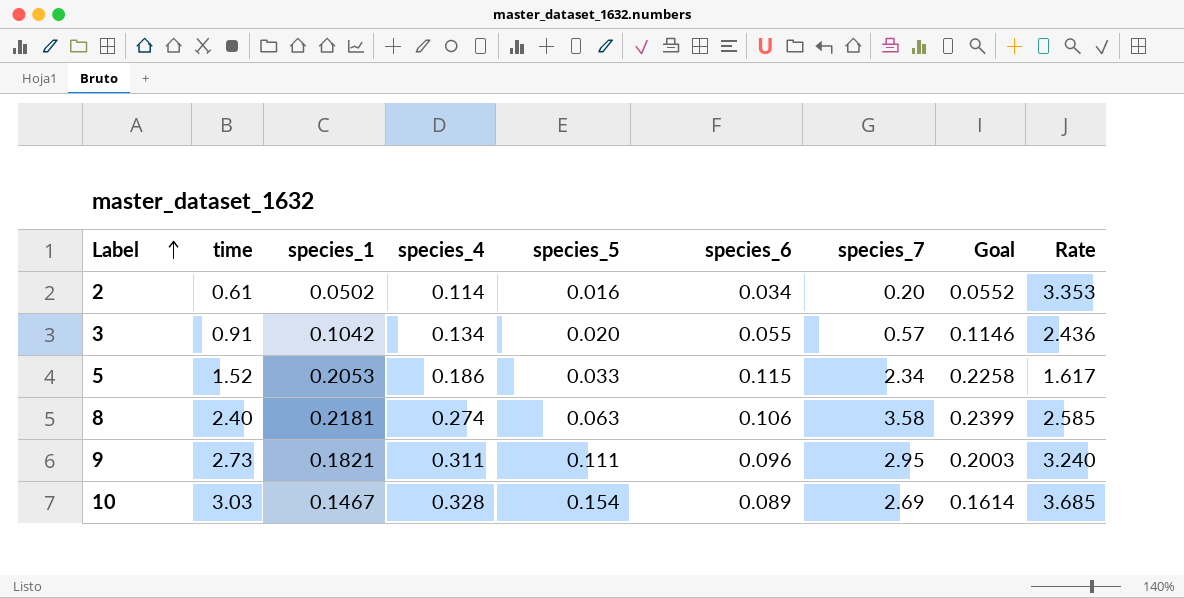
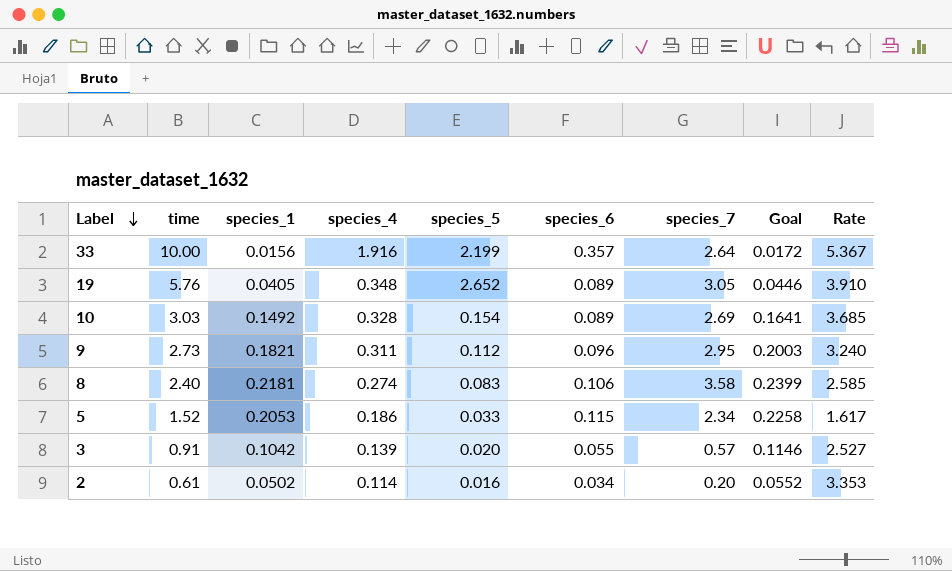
row order: Label ascending -> Label descending
row 33: none -> 10.00 | 0.0156 | 1.916 | 2.199 | 0.357 | 2.64 | 0.0172 | 5.367
row 19: none -> 5.76 | 0.0405 | 0.348 | 2.652 | 0.089 | 3.05 | 0.0446 | 3.910
10 | species_1: 0.1467 -> 0.1492
10 | Goal: 0.1614 -> 0.1641
9 | species_5: 0.111 -> 0.112
8 | species_5: 0.063 -> 0.083
3 | species_4: 0.134 -> 0.139
3 | Rate: 2.436 -> 2.527

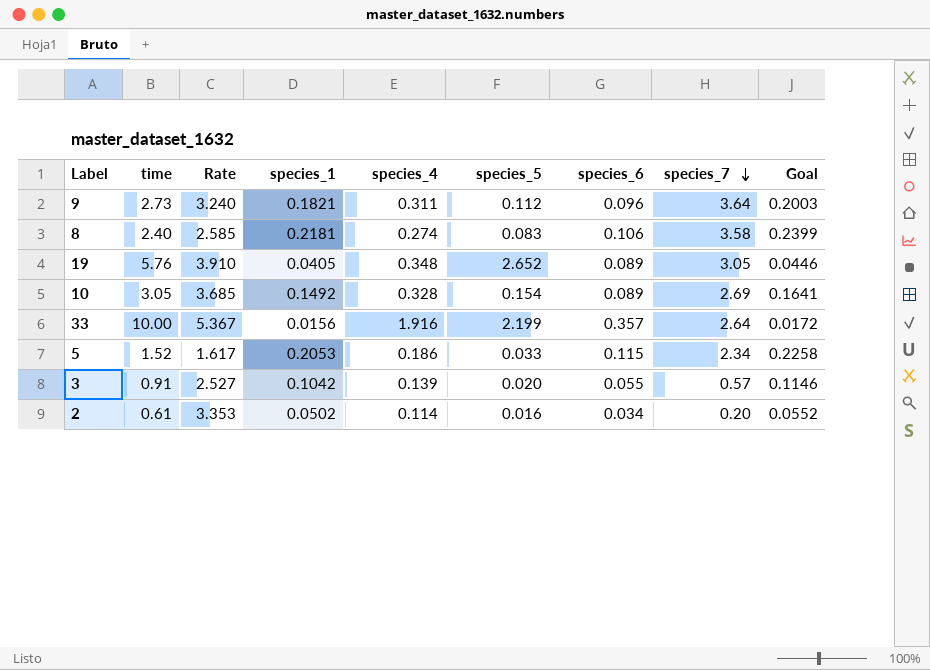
row order: Label descending -> species_7 descending
column Rate | position: 9 -> 3
9 | species_7: 2.95 -> 3.64
10 | time: 3.03 -> 3.05

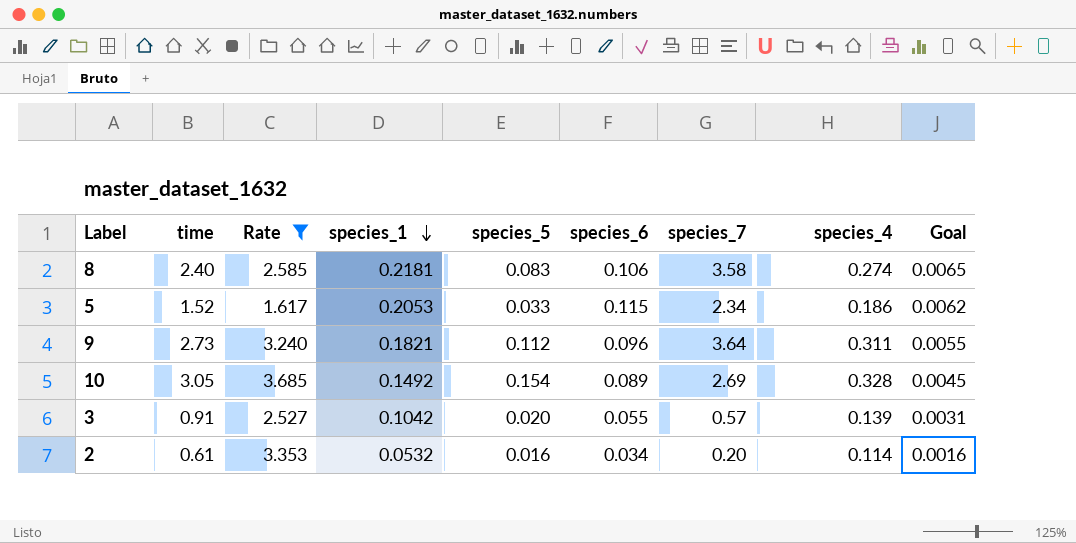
filter: none -> Rate <= 3.685
row order: species_7 descending -> species_1 descending
column species_4 | position: 5 -> 8
column Goal | formula: [species_1] * 1.1 -> [species_1] * 0.03
2 | species_1: 0.0502 -> 0.0532

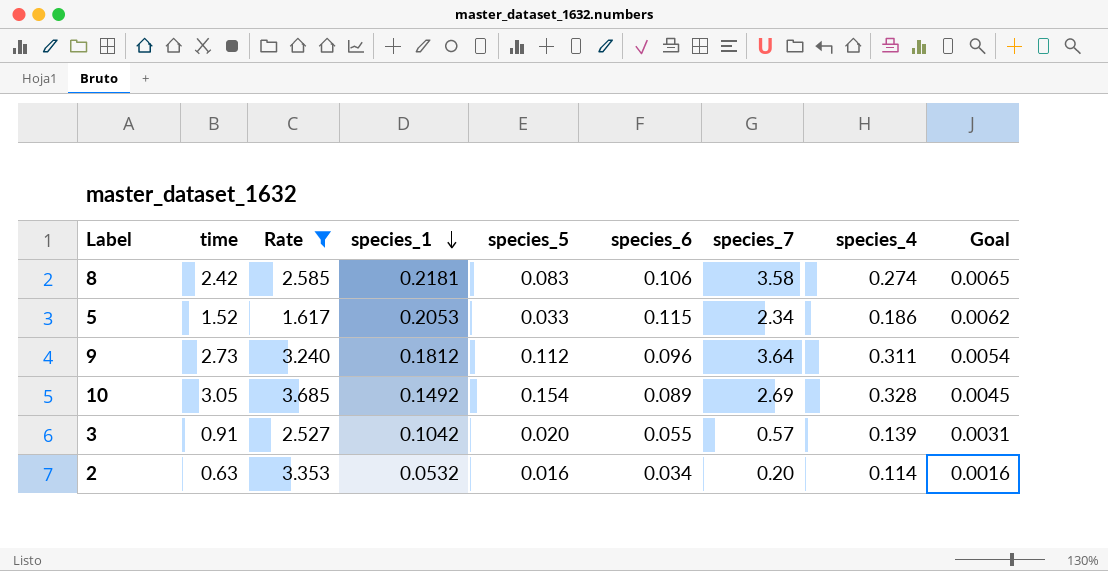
8 | time: 2.40 -> 2.42
9 | species_1: 0.1821 -> 0.1812
9 | Goal: 0.0055 -> 0.0054
2 | time: 0.61 -> 0.63

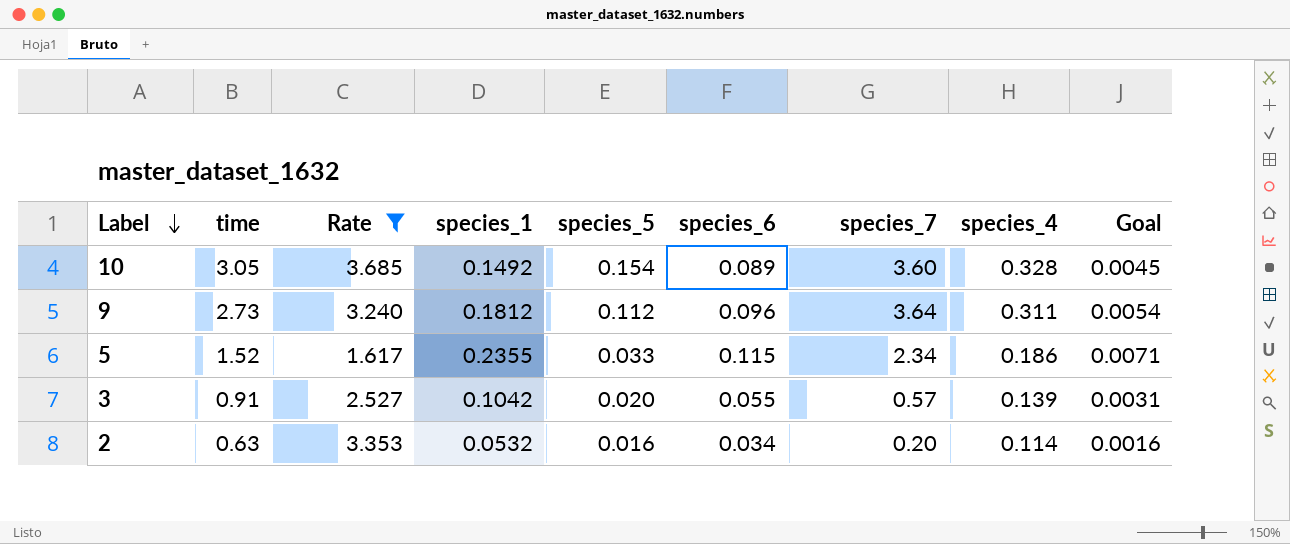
row order: species_1 descending -> Label descending
row 8: 2.42 | 2.585 | 0.2181 | 0.083 | 0.106 | 3.58 | 0.274 | 0.0065 -> none
10 | species_7: 2.69 -> 3.60
5 | species_1: 0.2053 -> 0.2355
5 | Goal: 0.0062 -> 0.0071

